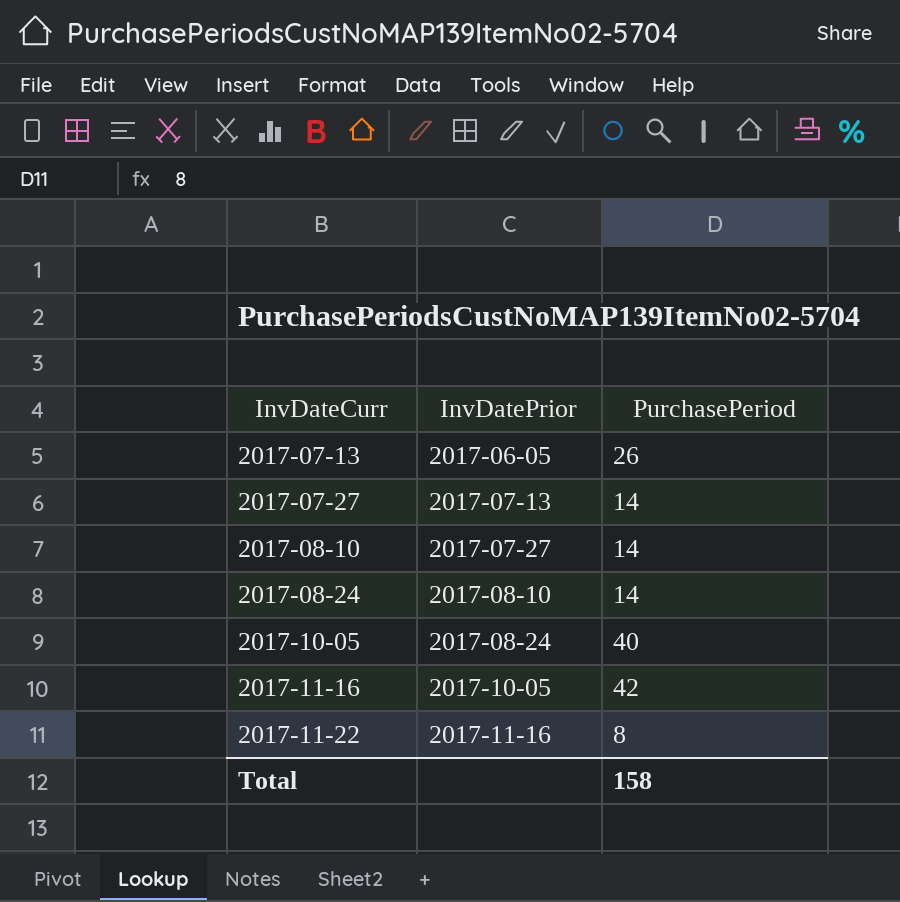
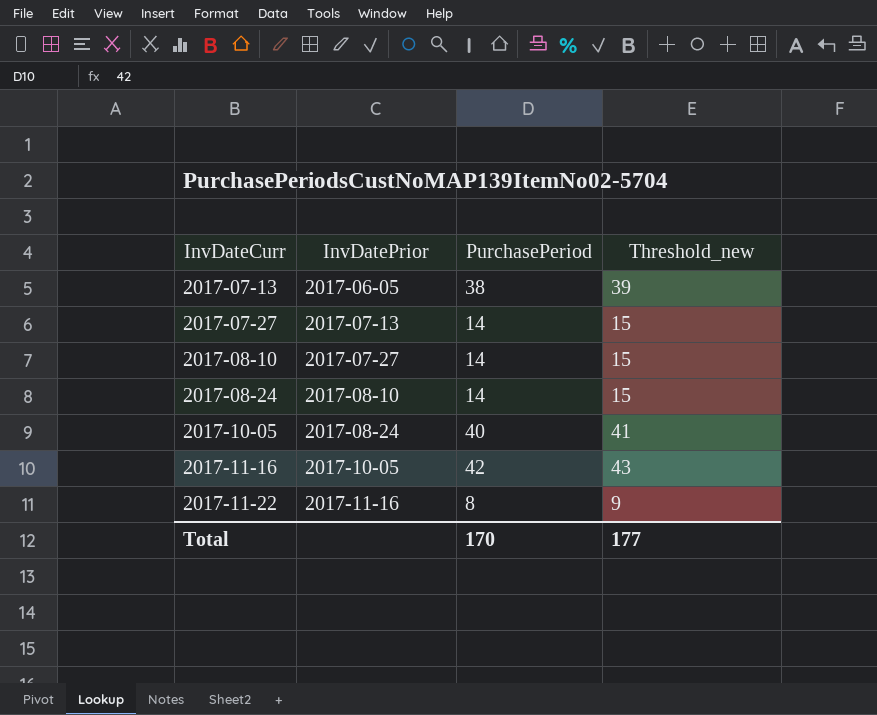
column Threshold_new | formula: none -> [PurchasePeriod] + 1
2017-07-13 | PurchasePeriod: 26 -> 38
Total | PurchasePeriod: 158 -> 170

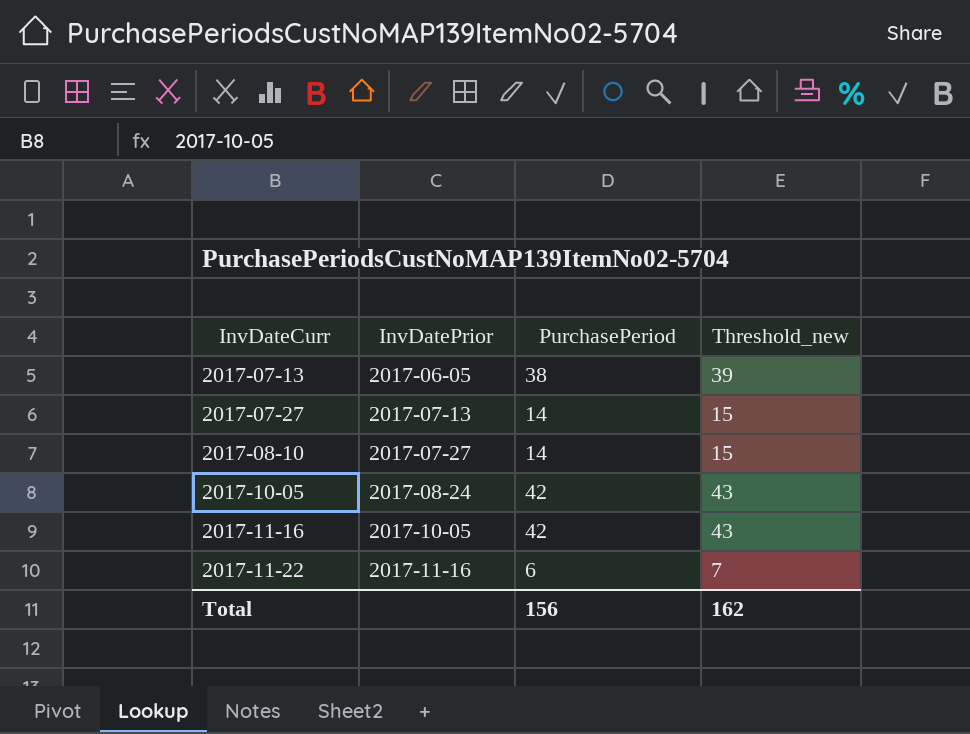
row 2017-08-24: 2017-08-10 | 14 | 15 -> none
2017-10-05 | PurchasePeriod: 40 -> 42
2017-10-05 | Threshold_new: 41 -> 43
2017-11-22 | PurchasePeriod: 8 -> 6
2017-11-22 | Threshold_new: 9 -> 7
Total | PurchasePeriod: 170 -> 156
Total | Threshold_new: 177 -> 162

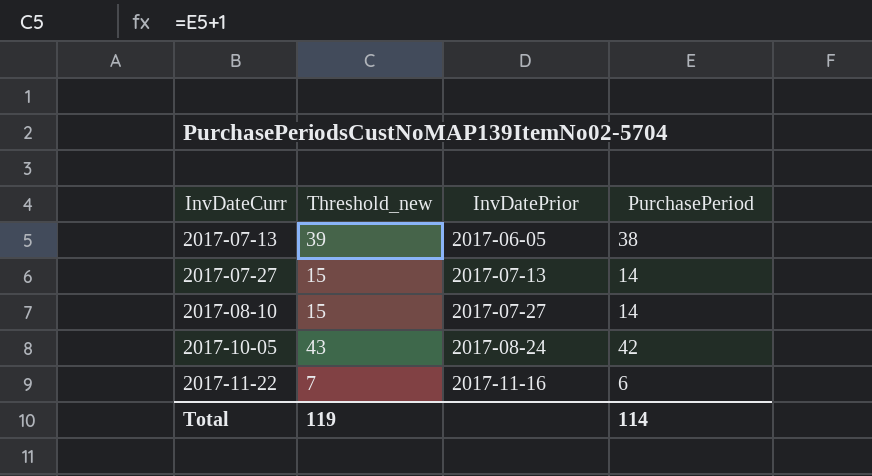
column Threshold_new | position: 4 -> 2
row 2017-11-16: 2017-10-05 | 42 | 43 -> none
Total | Threshold_new: 162 -> 119
Total | PurchasePeriod: 156 -> 114

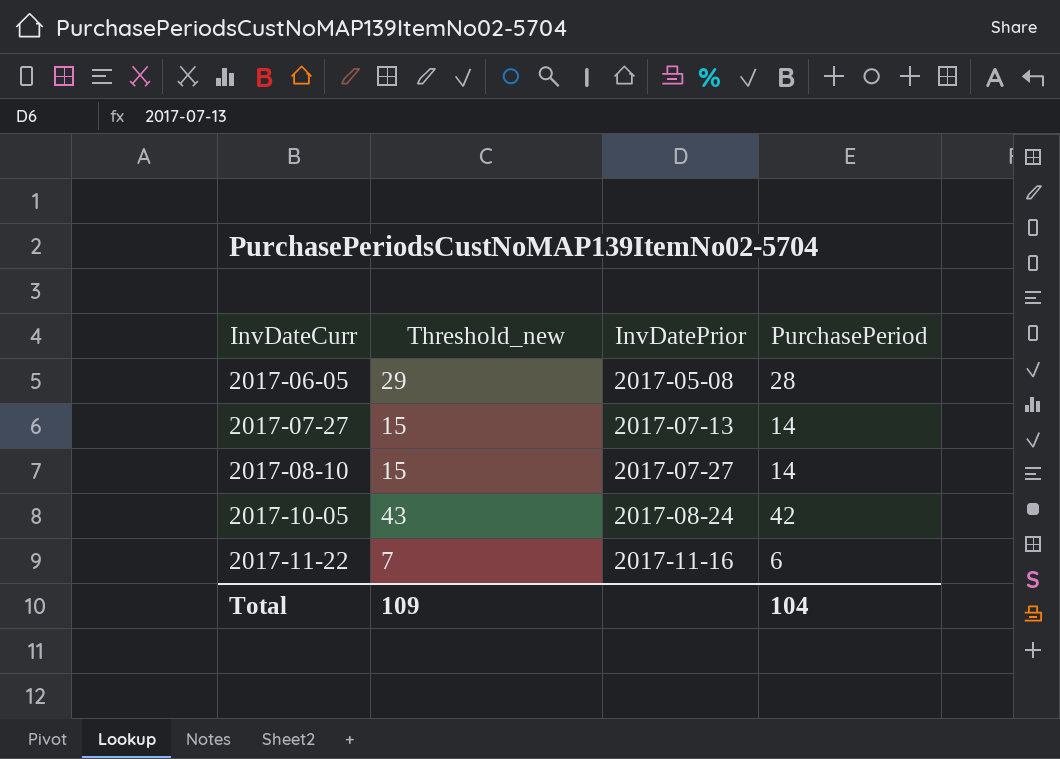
row 2017-07-13: 39 | 2017-06-05 | 38 -> none
row 2017-06-05: none -> 29 | 2017-05-08 | 28
Total | Threshold_new: 119 -> 109
Total | PurchasePeriod: 114 -> 104

